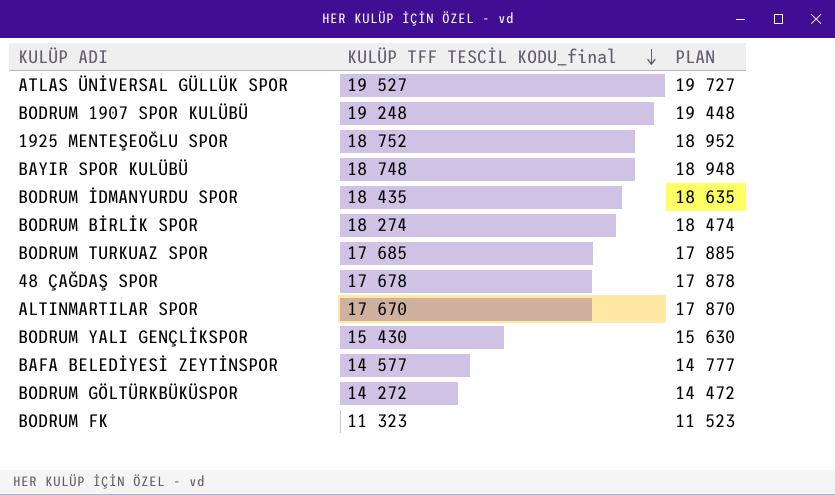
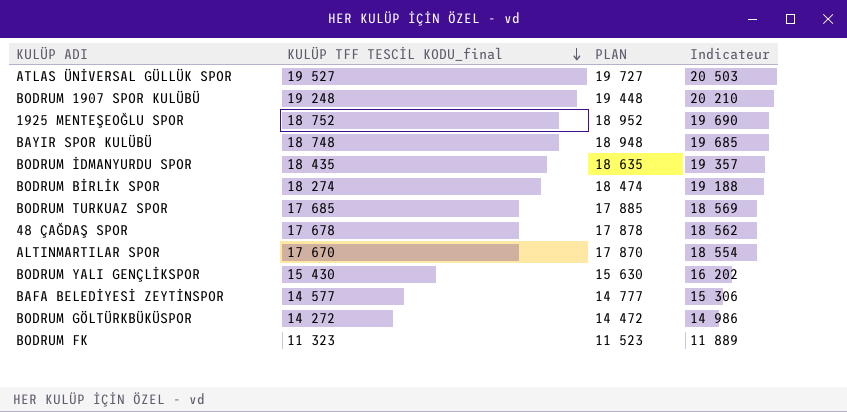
column Indicateur | formula: none -> [KULÜP TFF TESCİL KODU_final] * 1,05

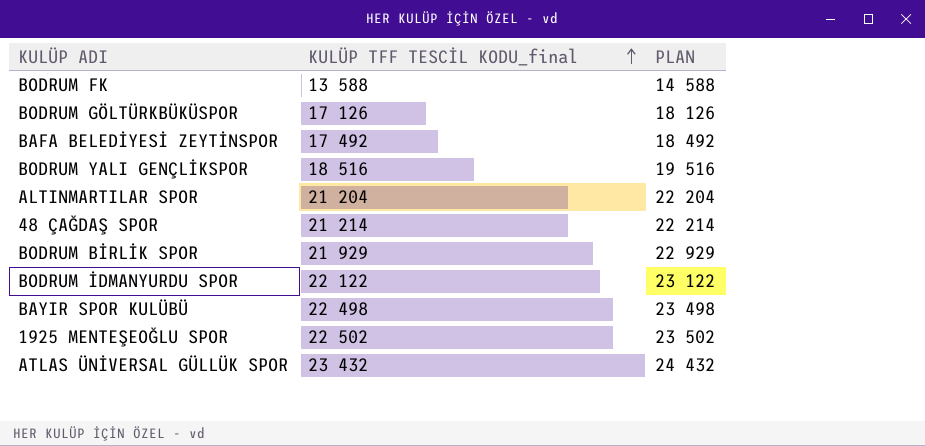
row order: KULÜP TFF TESCİL KODU_final descending -> KULÜP TFF TESCİL KODU_final ascending
column Indicateur | formula: [KULÜP TFF TESCİL KODU_final] * 1,05 -> none
column PLAN | formula: [KULÜP TFF TESCİL KODU_final] + 200 -> [KULÜP TFF TESCİL KODU_final] + 1000
row BODRUM 1907 SPOR KULÜBÜ: 19 248 | 19 448 | 20 210 -> none
row BODRUM TURKUAZ SPOR: 17 685 | 17 885 | 18 569 -> none
BODRUM FK | KULÜP TFF TESCİL KODU_final: 11 323 -> 13 588
BODRUM GÖLTÜRKBÜKÜSPOR | KULÜP TFF TESCİL KODU_final: 14 272 -> 17 126
BAFA BELEDİYESİ ZEYTİNSPOR | KULÜP TFF TESCİL KODU_final: 14 577 -> 17 492
BODRUM YALI GENÇLİKSPOR | KULÜP TFF TESCİL KODU_final: 15 430 -> 18 516
ALTINMARTILAR SPOR | KULÜP TFF TESCİL KODU_final: 17 670 -> 21 204
48 ÇAĞDAŞ SPOR | KULÜP TFF TESCİL KODU_final: 17 678 -> 21 214
BODRUM BİRLİK SPOR | KULÜP TFF TESCİL KODU_final: 18 274 -> 21 929
BODRUM İDMANYURDU SPOR | KULÜP TFF TESCİL KODU_final: 18 435 -> 22 122
BAYIR SPOR KULÜBÜ | KULÜP TFF TESCİL KODU_final: 18 748 -> 22 498
1925 MENTEŞEOĞLU SPOR | KULÜP TFF TESCİL KODU_final: 18 752 -> 22 502
ATLAS ÜNİVERSAL GÜLLÜK SPOR | KULÜP TFF TESCİL KODU_final: 19 527 -> 23 432

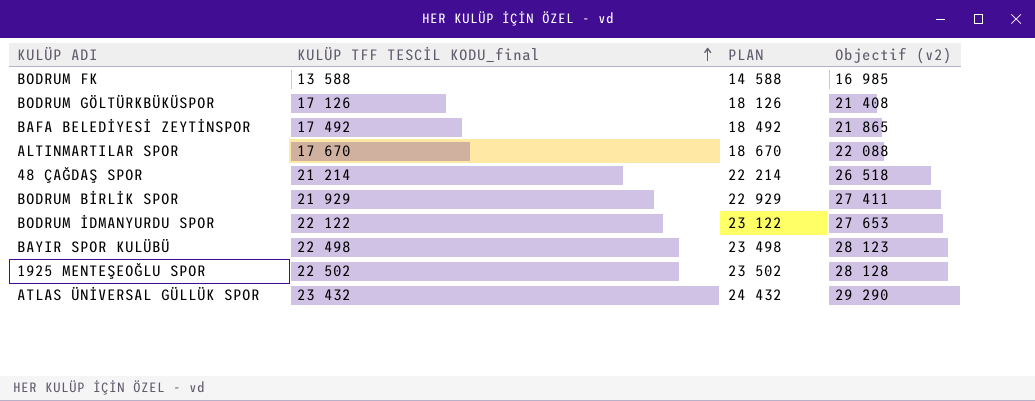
column Objectif (v2) | formula: none -> [KULÜP TFF TESCİL KODU_final] * 1,25
row BODRUM YALI GENÇLİKSPOR: 18 516 | 19 516 -> none
ALTINMARTILAR SPOR | KULÜP TFF TESCİL KODU_final: 21 204 -> 17 670
ALTINMARTILAR SPOR | PLAN: 22 204 -> 18 670

